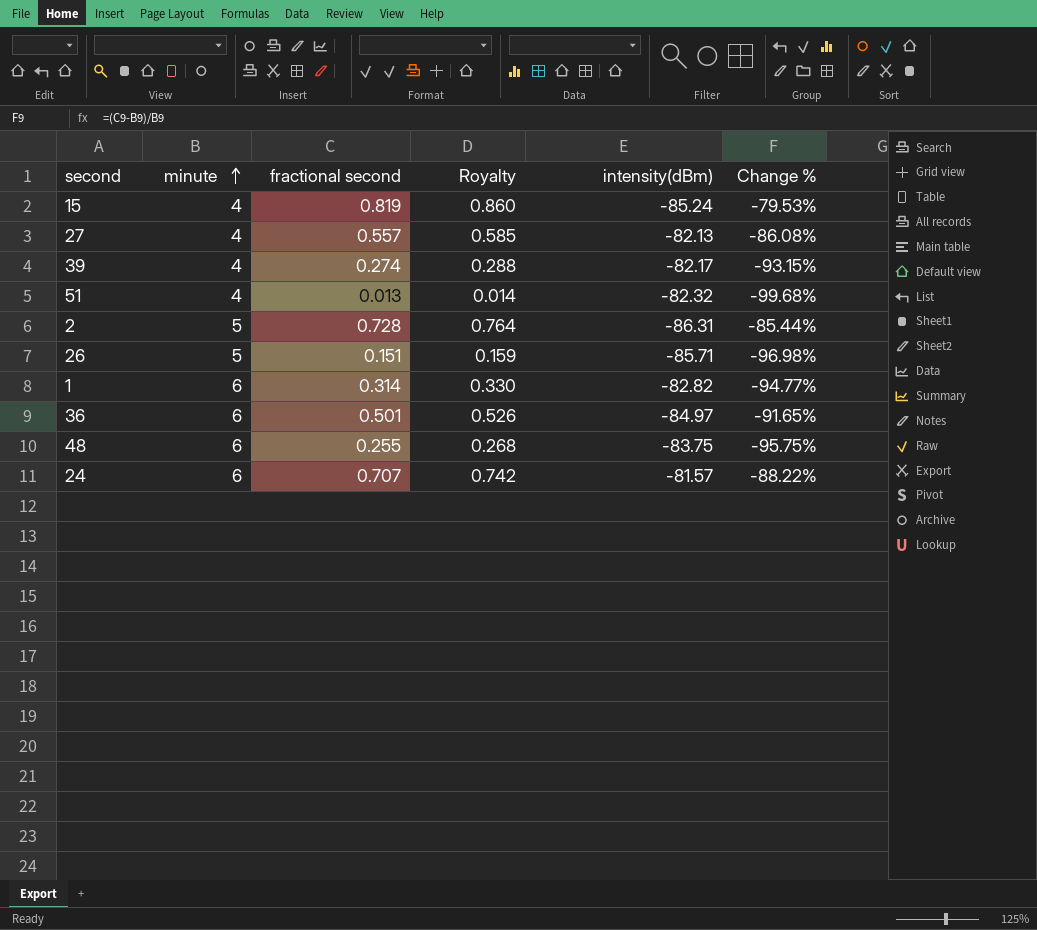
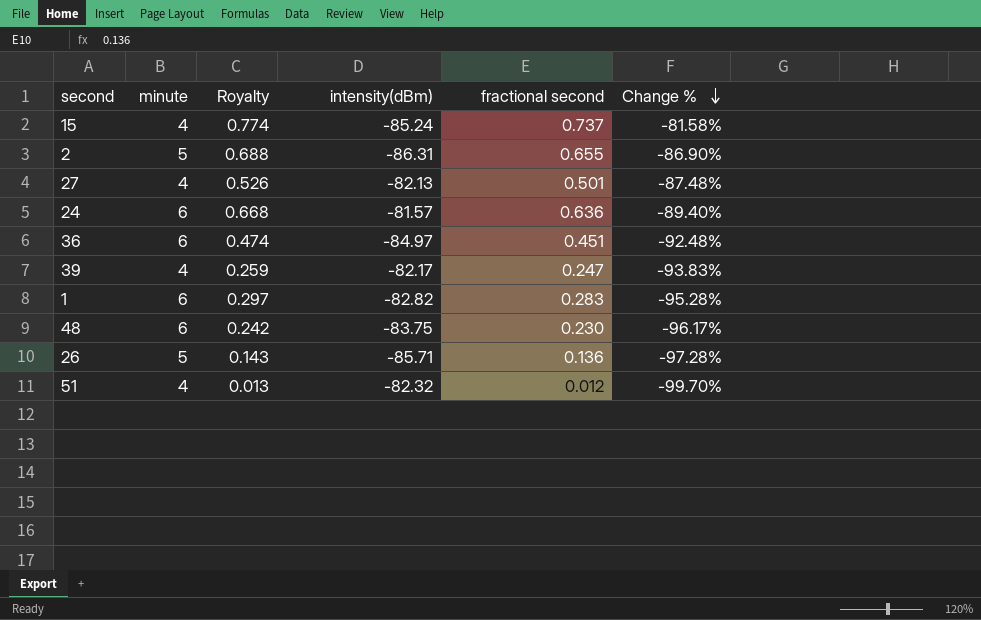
row order: minute ascending -> Change % descending
column fractional second | position: 3 -> 5
15 | Royalty: 0.860 -> 0.774
15 | fractional second: 0.819 -> 0.737
15 | Change %: -79.53% -> -81.58%
2 | Royalty: 0.764 -> 0.688
2 | fractional second: 0.728 -> 0.655
2 | Change %: -85.44% -> -86.90%
27 | Royalty: 0.585 -> 0.526
27 | fractional second: 0.557 -> 0.501
27 | Change %: -86.08% -> -87.48%
24 | Royalty: 0.742 -> 0.668
24 | fractional second: 0.707 -> 0.636
24 | Change %: -88.22% -> -89.40%
36 | Royalty: 0.526 -> 0.474
36 | fractional second: 0.501 -> 0.451
36 | Change %: -91.65% -> -92.48%
39 | Royalty: 0.288 -> 0.259
39 | fractional second: 0.274 -> 0.247
39 | Change %: -93.15% -> -93.83%
1 | Royalty: 0.330 -> 0.297
1 | fractional second: 0.314 -> 0.283
1 | Change %: -94.77% -> -95.28%
48 | Royalty: 0.268 -> 0.242
48 | fractional second: 0.255 -> 0.230
48 | Change %: -95.75% -> -96.17%
26 | Royalty: 0.159 -> 0.143
26 | fractional second: 0.151 -> 0.136
26 | Change %: -96.98% -> -97.28%
51 | Royalty: 0.014 -> 0.013
51 | fractional second: 0.013 -> 0.012
51 | Change %: -99.68% -> -99.70%

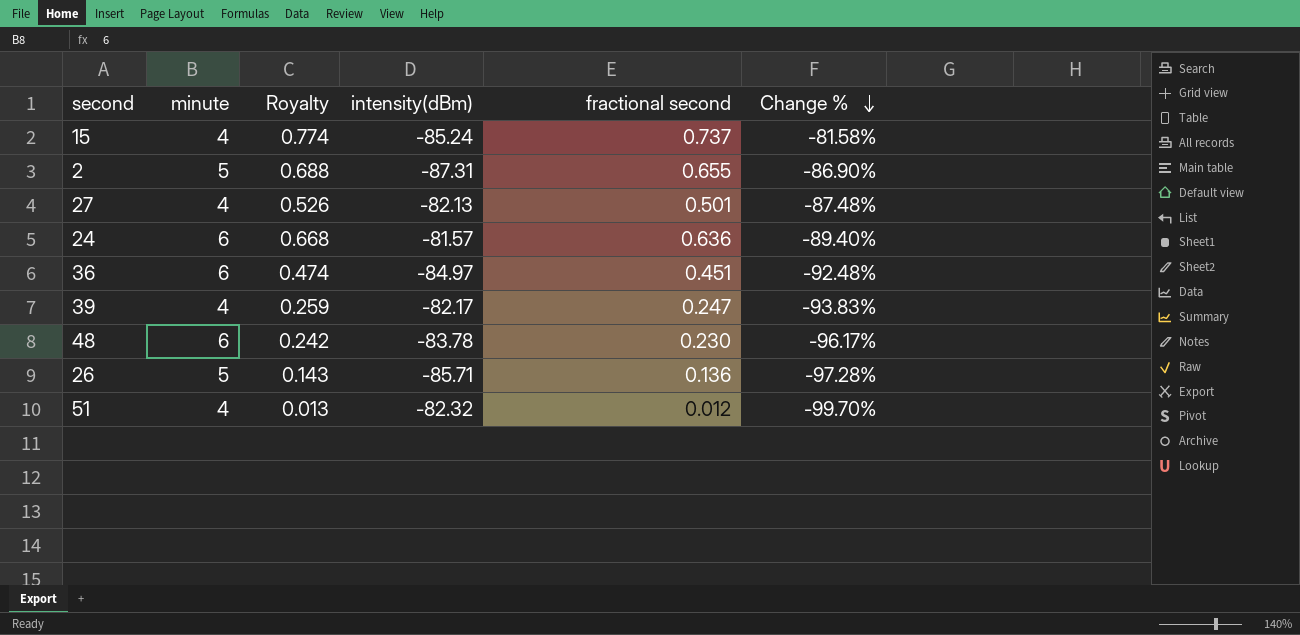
row 1: 6 | 0.297 | -82.82 | 0.283 | -95.28% -> none
2 | intensity(dBm): -86.31 -> -87.31
48 | intensity(dBm): -83.75 -> -83.78

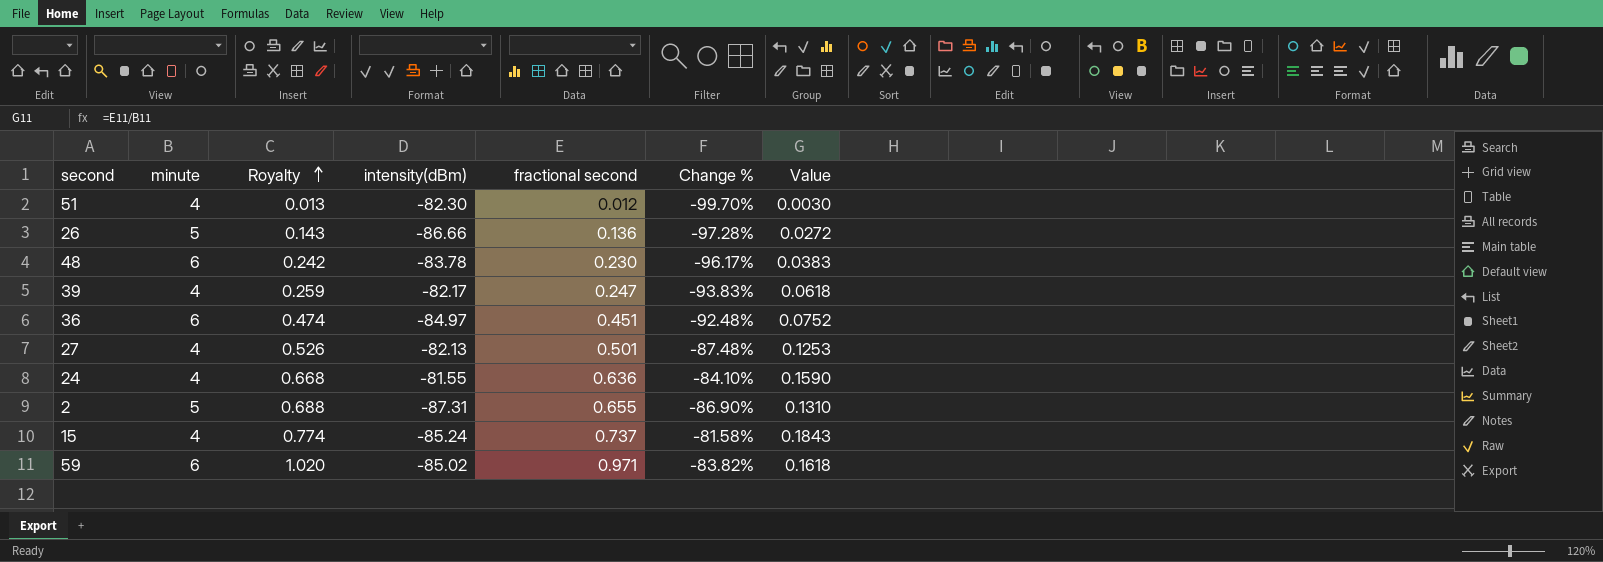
row order: Change % descending -> Royalty ascending
column Value | formula: none -> [fractional second] / [minute]
51 | intensity(dBm): -82.32 -> -82.30
26 | intensity(dBm): -85.71 -> -86.66
24 | minute: 6 -> 4
24 | intensity(dBm): -81.57 -> -81.55
24 | Change %: -89.40% -> -84.10%
row 59: none -> 6 | 1.020 | -85.02 | 0.971 | -83.82% | 0.1618

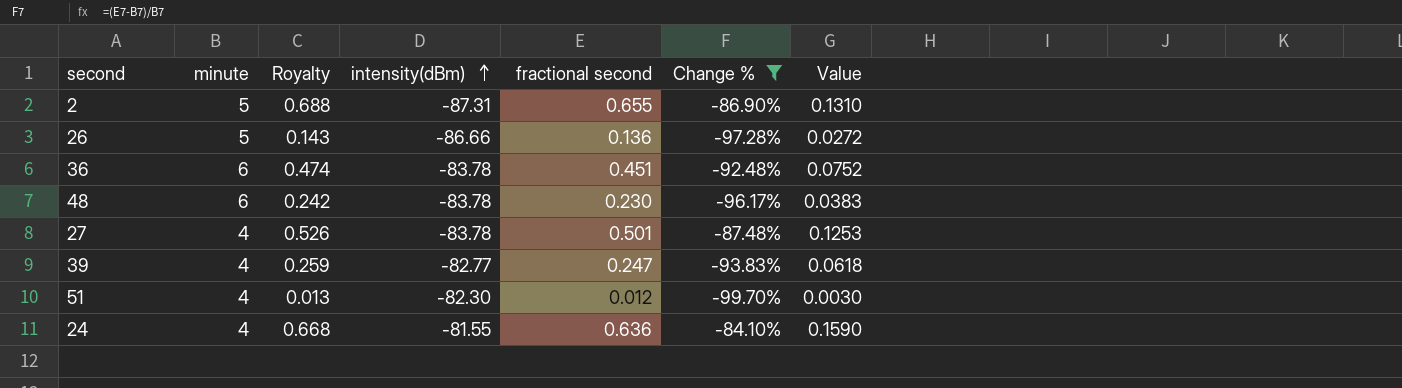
filter: none -> Change % <= -84.10%
row order: Royalty ascending -> intensity(dBm) ascending
36 | intensity(dBm): -84.97 -> -83.78
27 | intensity(dBm): -82.13 -> -83.78
39 | intensity(dBm): -82.17 -> -82.77

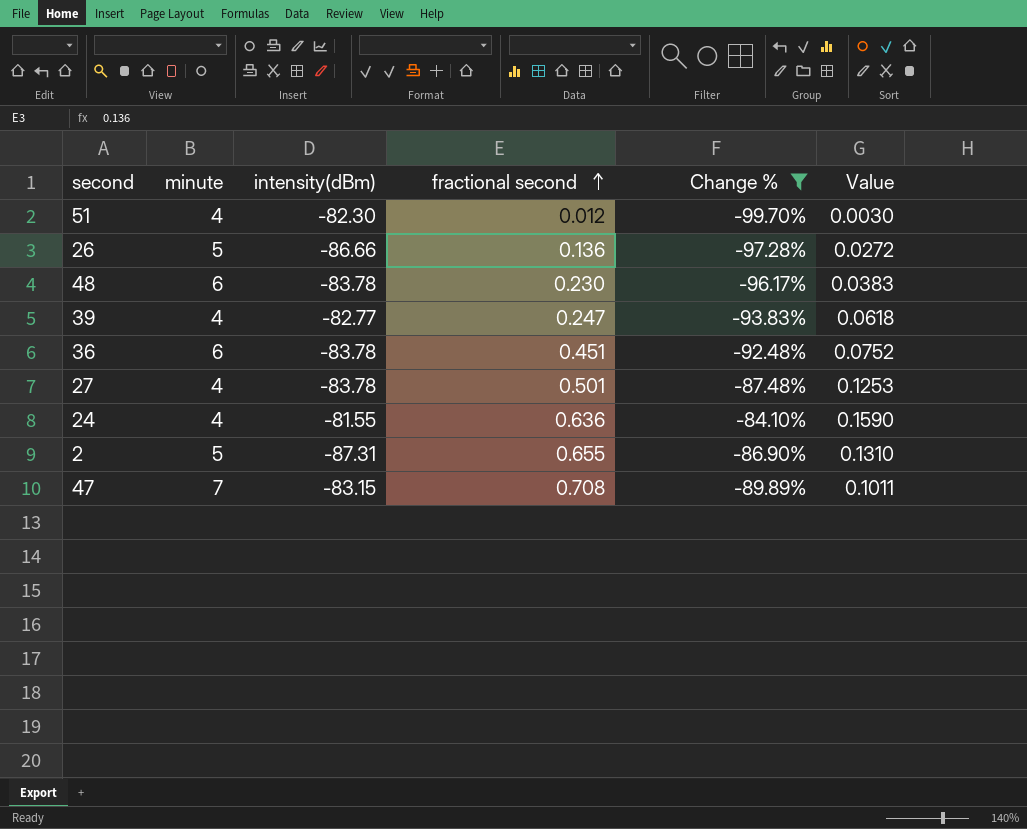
row order: intensity(dBm) ascending -> fractional second ascending
column Royalty | formula: [fractional second] * 1.05 -> none
row 47: none -> 7 | -83.15 | 0.708 | -89.89% | 0.1011

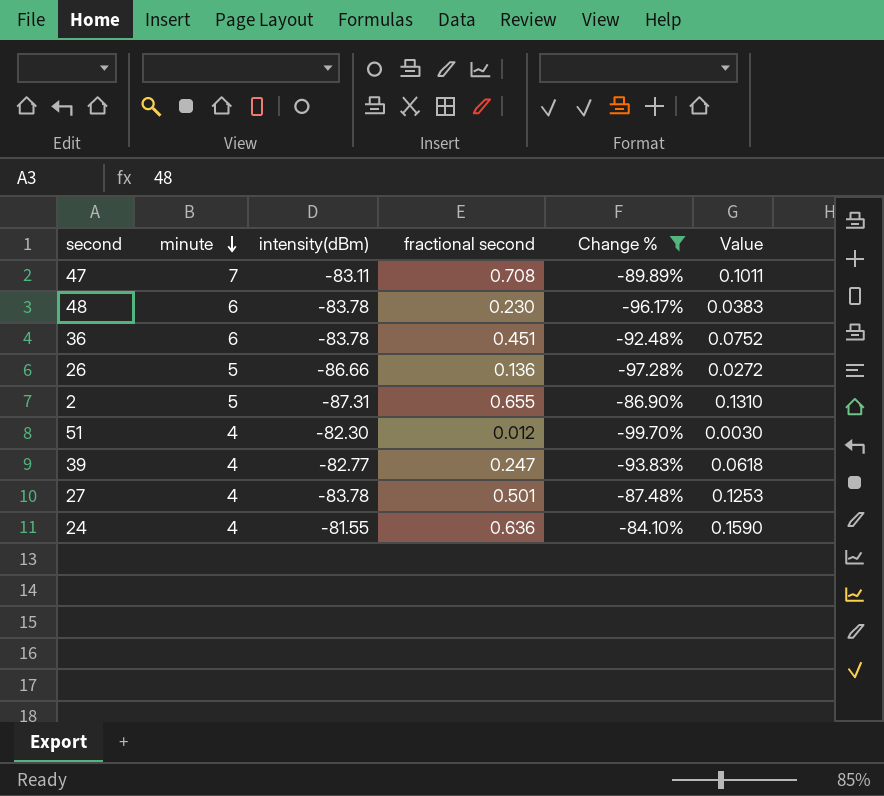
row order: fractional second ascending -> minute descending
47 | intensity(dBm): -83.15 -> -83.11

